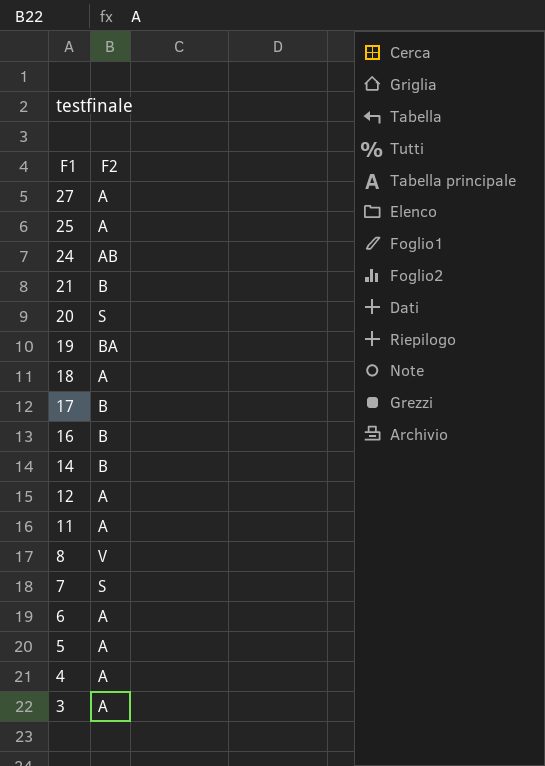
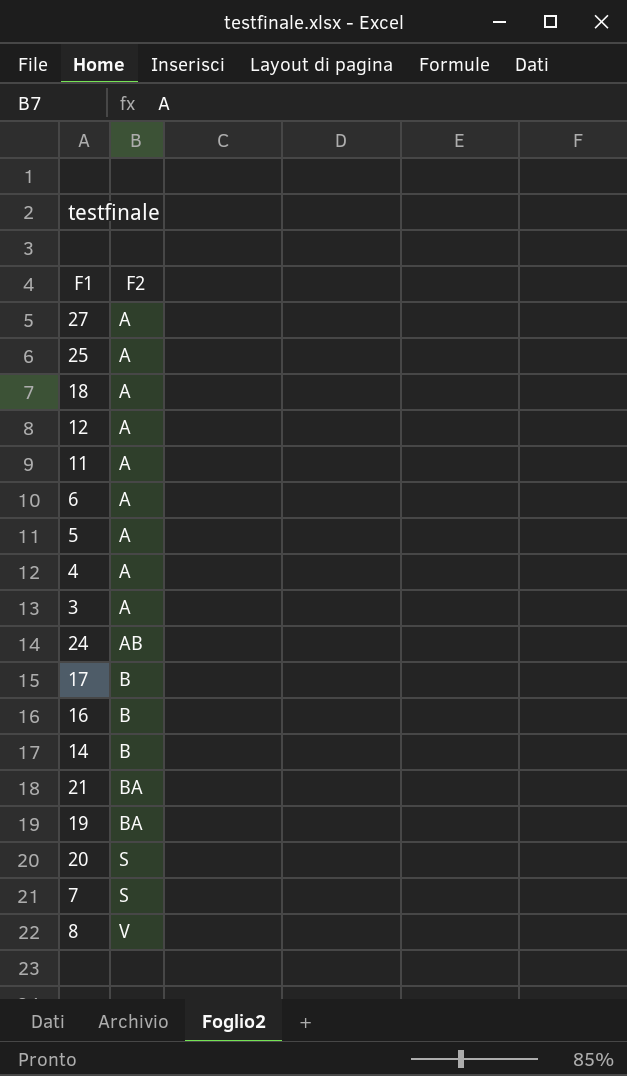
row order: F1 descending -> F2 ascending
21 | F2: B -> BA

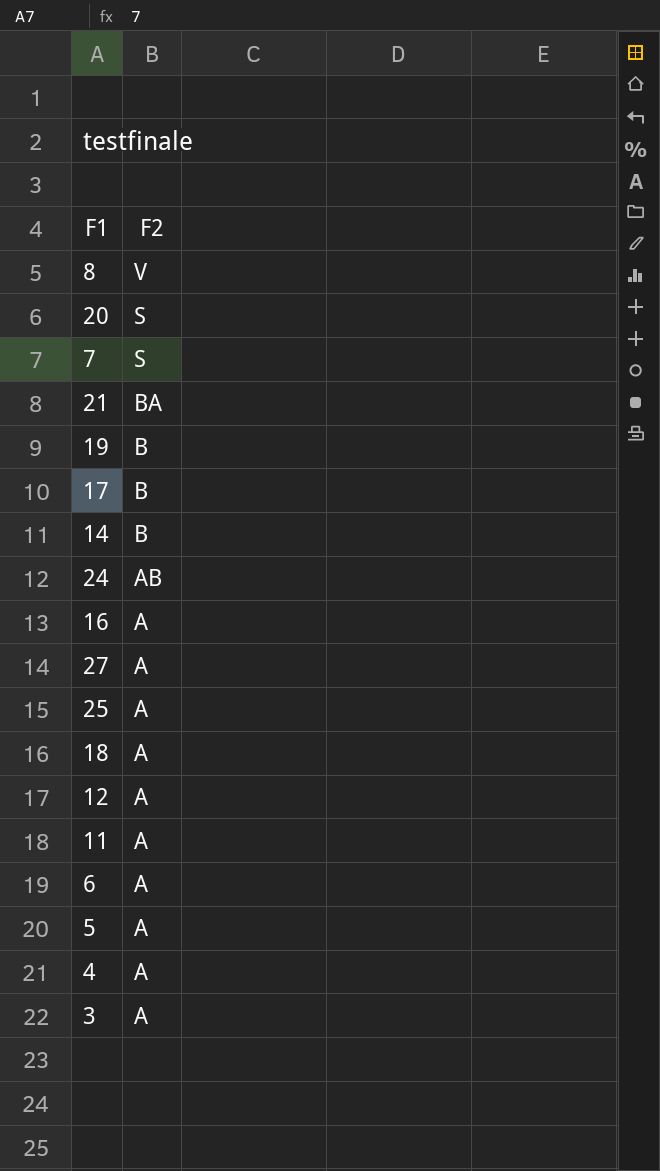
row order: F2 ascending -> F2 descending
19 | F2: BA -> B
16 | F2: B -> A

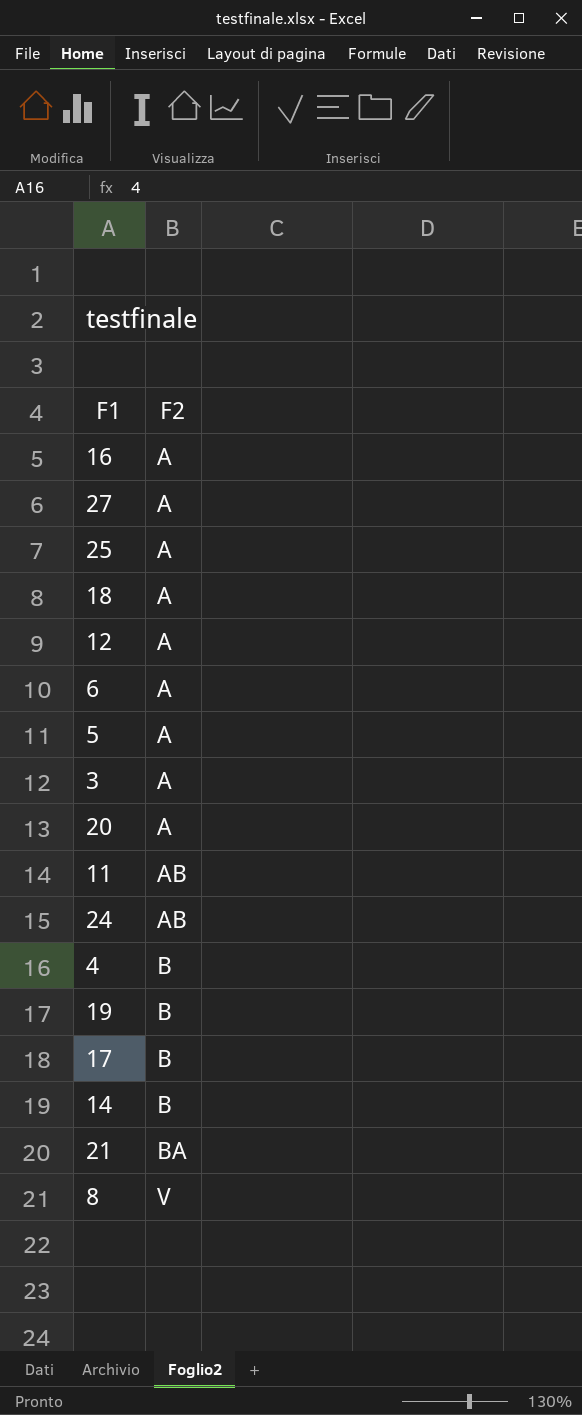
row order: F2 descending -> F2 ascending
row 7: S -> none
20 | F2: S -> A
11 | F2: A -> AB
4 | F2: A -> B

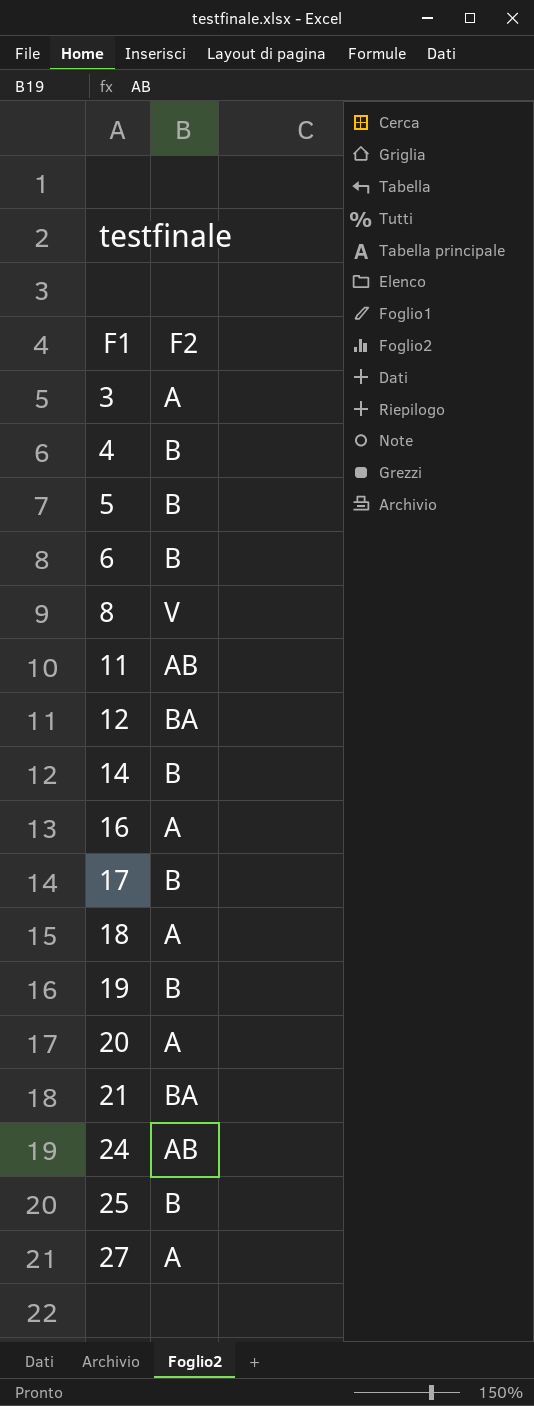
row order: F2 ascending -> F1 ascending
5 | F2: A -> B
6 | F2: A -> B
12 | F2: A -> BA
25 | F2: A -> B

